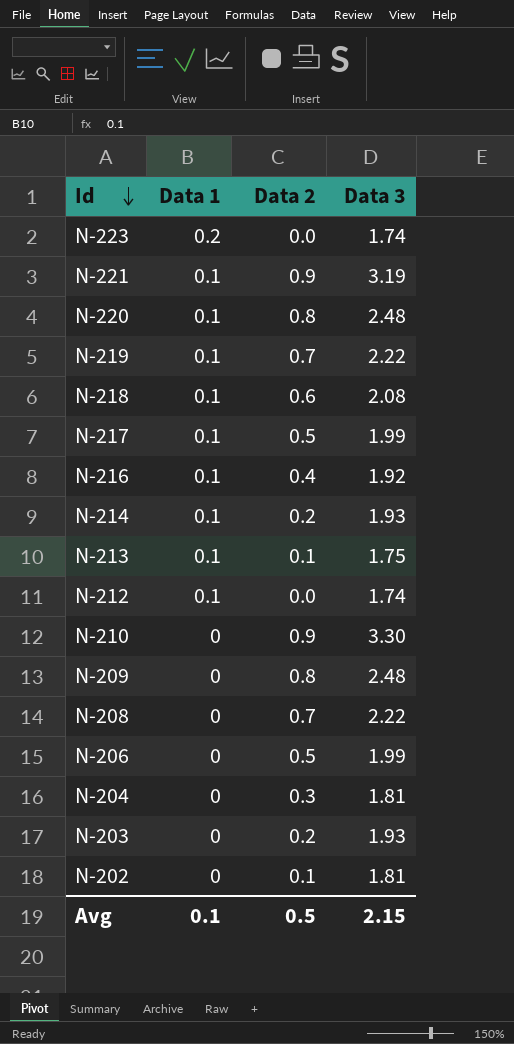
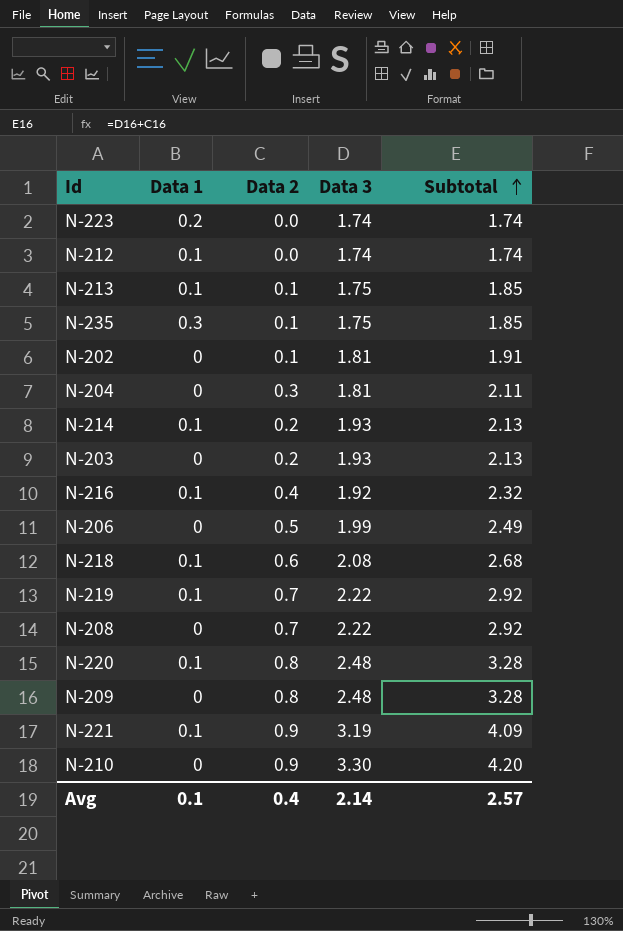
row order: Id descending -> Subtotal ascending
column Subtotal | formula: none -> [Data 2] + [Data 3]
row N-217: 0.1 | 0.5 | 1.99 -> none
row N-235: none -> 0.3 | 0.1 | 1.75 | 1.85
Avg | Data 2: 0.5 -> 0.4
Avg | Data 3: 2.15 -> 2.14

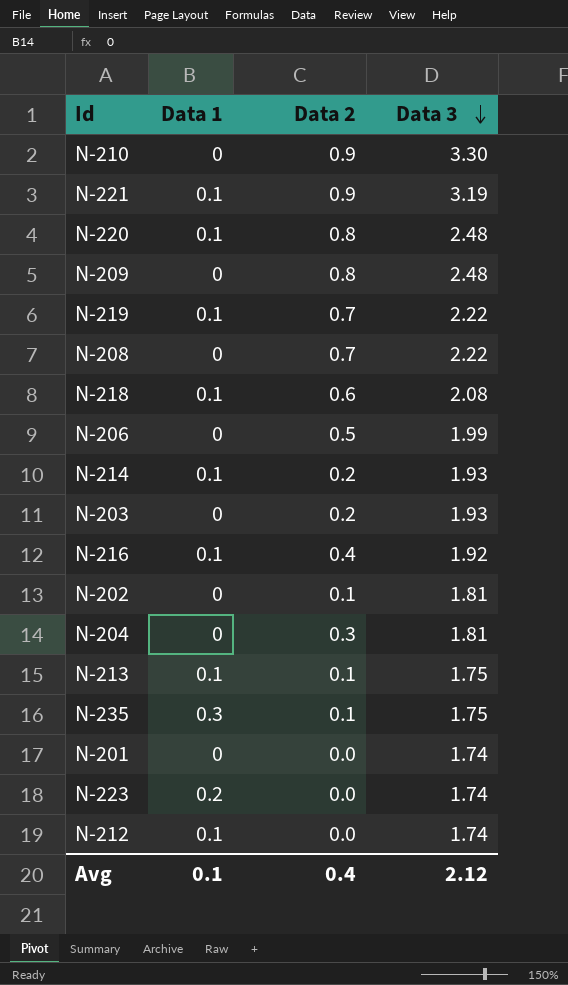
row order: Subtotal ascending -> Data 3 descending
column Subtotal | formula: [Data 2] + [Data 3] -> none
row N-201: none -> 0 | 0.0 | 1.74
Avg | Data 3: 2.14 -> 2.12

